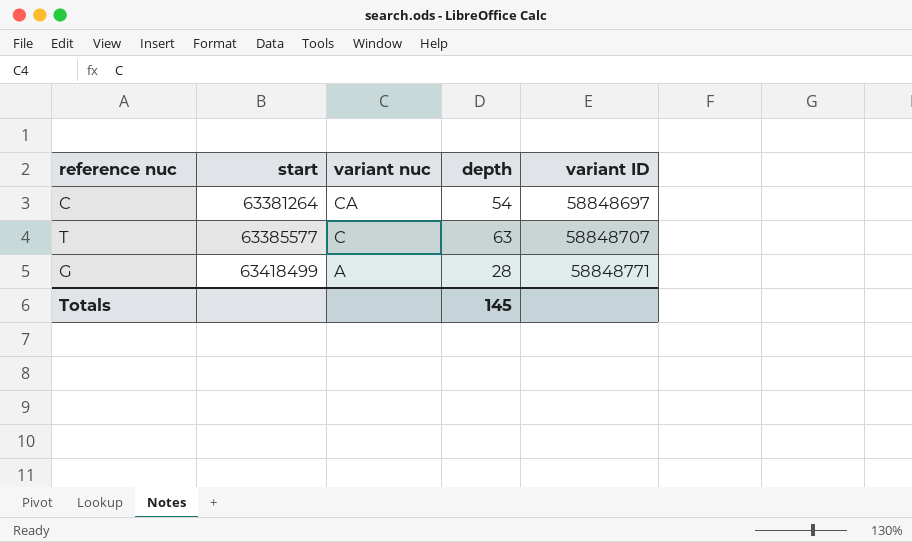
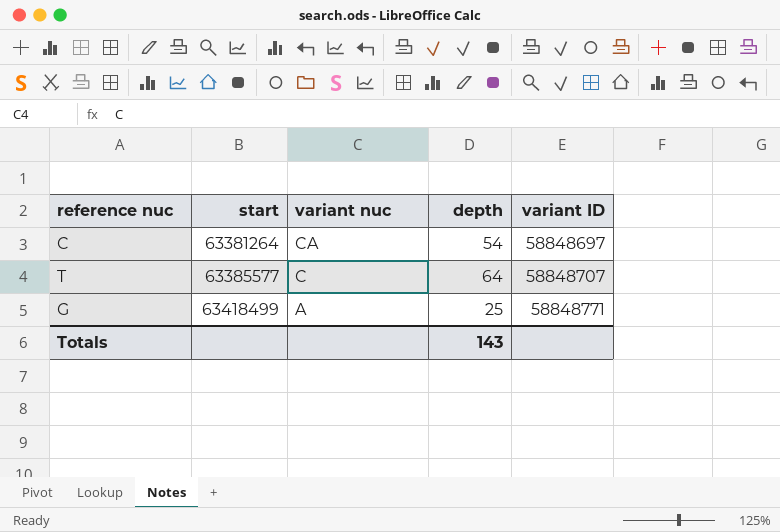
T | depth: 63 -> 64
G | depth: 28 -> 25
Totals | depth: 145 -> 143

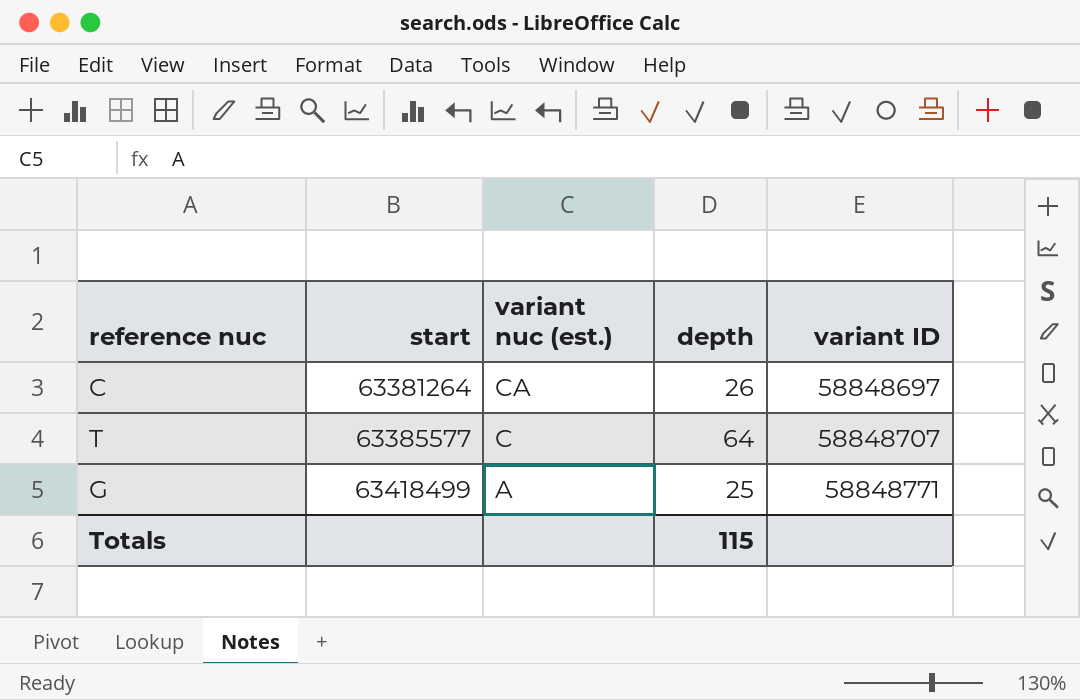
column name: variant nuc -> variant nuc (est.)
C | depth: 54 -> 26
Totals | depth: 143 -> 115

